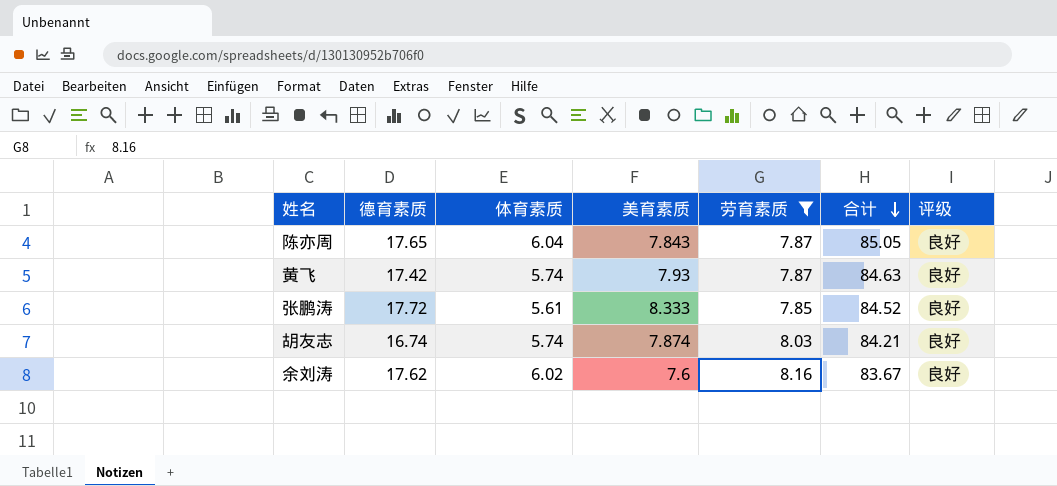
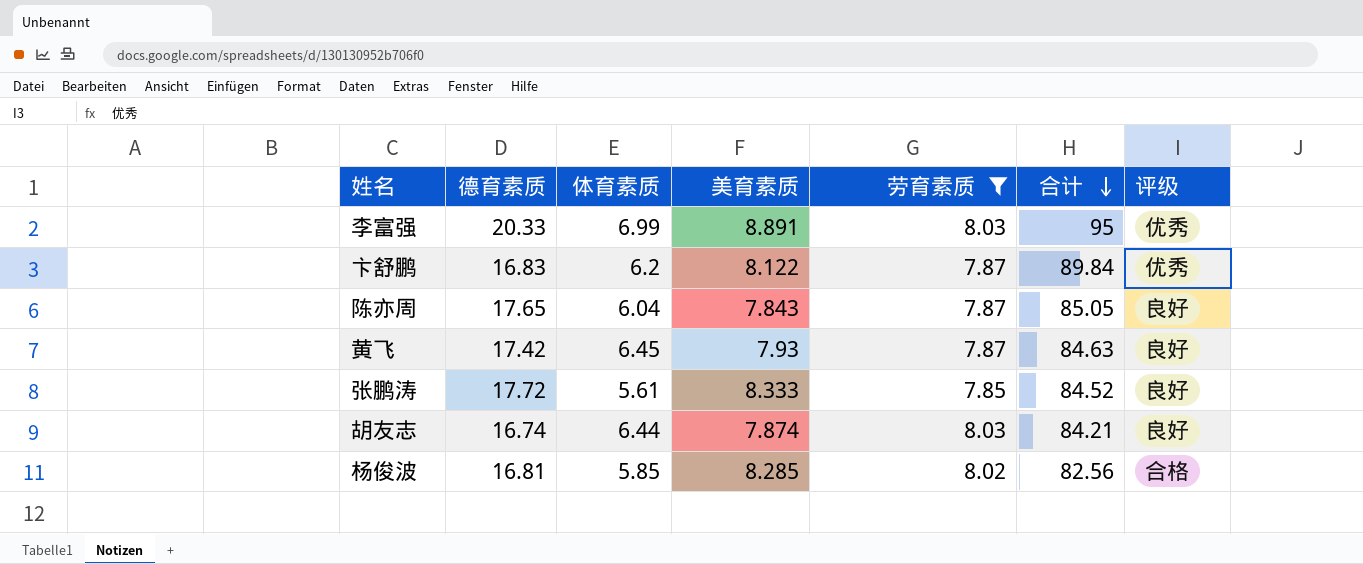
row 余刘涛: 17.62 | 6.02 | 7.6 | 8.16 | 83.67 | 良好 -> none
row 李富强: none -> 20.33 | 6.99 | 8.891 | 8.03 | 95 | 优秀
row 卞舒鹏: none -> 16.83 | 6.2 | 8.122 | 7.87 | 89.84 | 优秀
黄飞 | 体育素质: 5.74 -> 6.45
胡友志 | 体育素质: 5.74 -> 6.44
row 杨俊波: none -> 16.81 | 5.85 | 8.285 | 8.02 | 82.56 | 合格

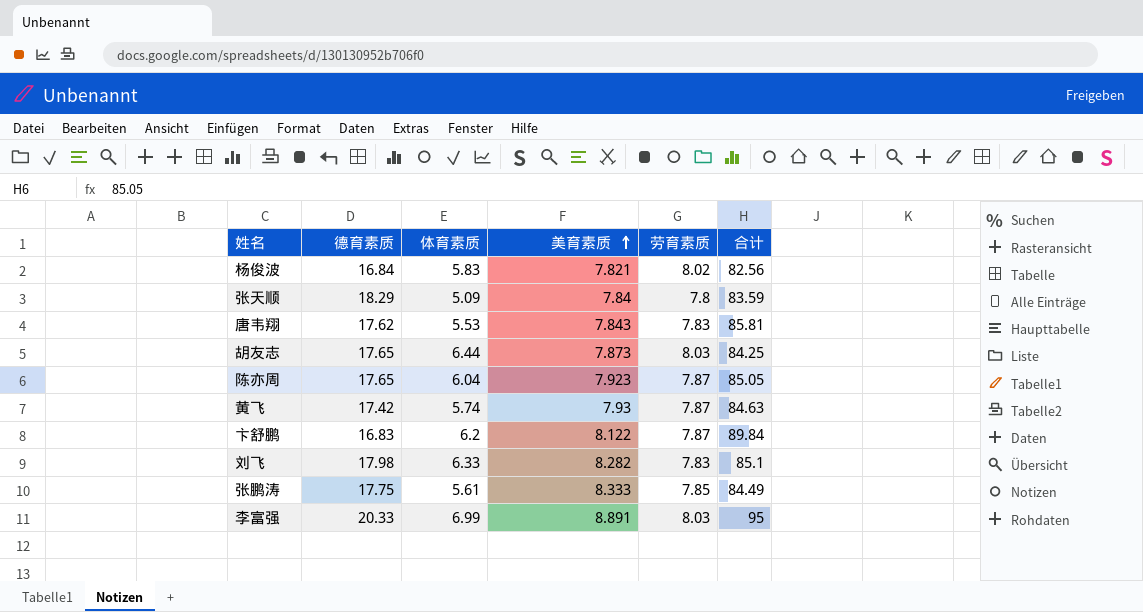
filter: 劳育素质 >= 7.85 -> none
row order: 合计 descending -> 美育素质 ascending
column 评级 | position: 7 -> none
杨俊波 | 德育素质: 16.81 -> 16.84
杨俊波 | 体育素质: 5.85 -> 5.83
杨俊波 | 美育素质: 8.285 -> 7.821
胡友志 | 德育素质: 16.74 -> 17.65
胡友志 | 美育素质: 7.874 -> 7.873
胡友志 | 合计: 84.21 -> 84.25
陈亦周 | 美育素质: 7.843 -> 7.923
黄飞 | 体育素质: 6.45 -> 5.74
张鹏涛 | 德育素质: 17.72 -> 17.75
张鹏涛 | 合计: 84.52 -> 84.49

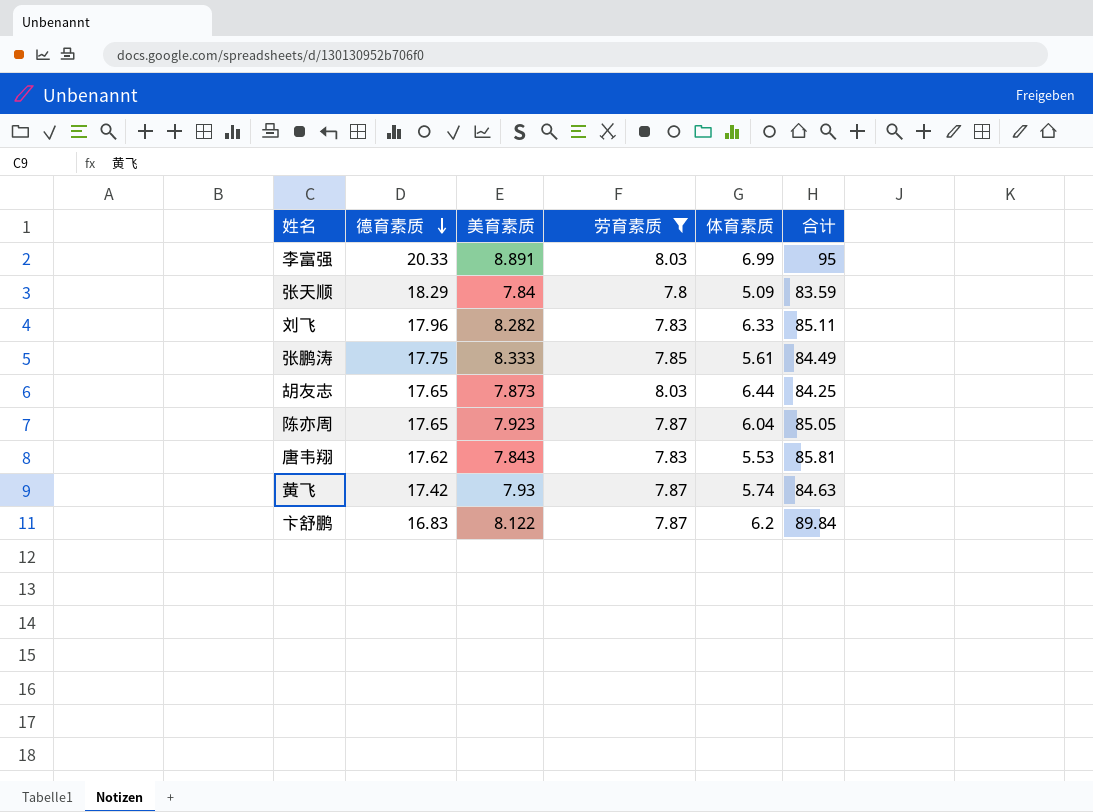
filter: none -> 劳育素质 != 8.02
row order: 美育素质 ascending -> 德育素质 descending
column 体育素质 | position: 3 -> 5
刘飞 | 德育素质: 17.98 -> 17.96
刘飞 | 合计: 85.1 -> 85.11

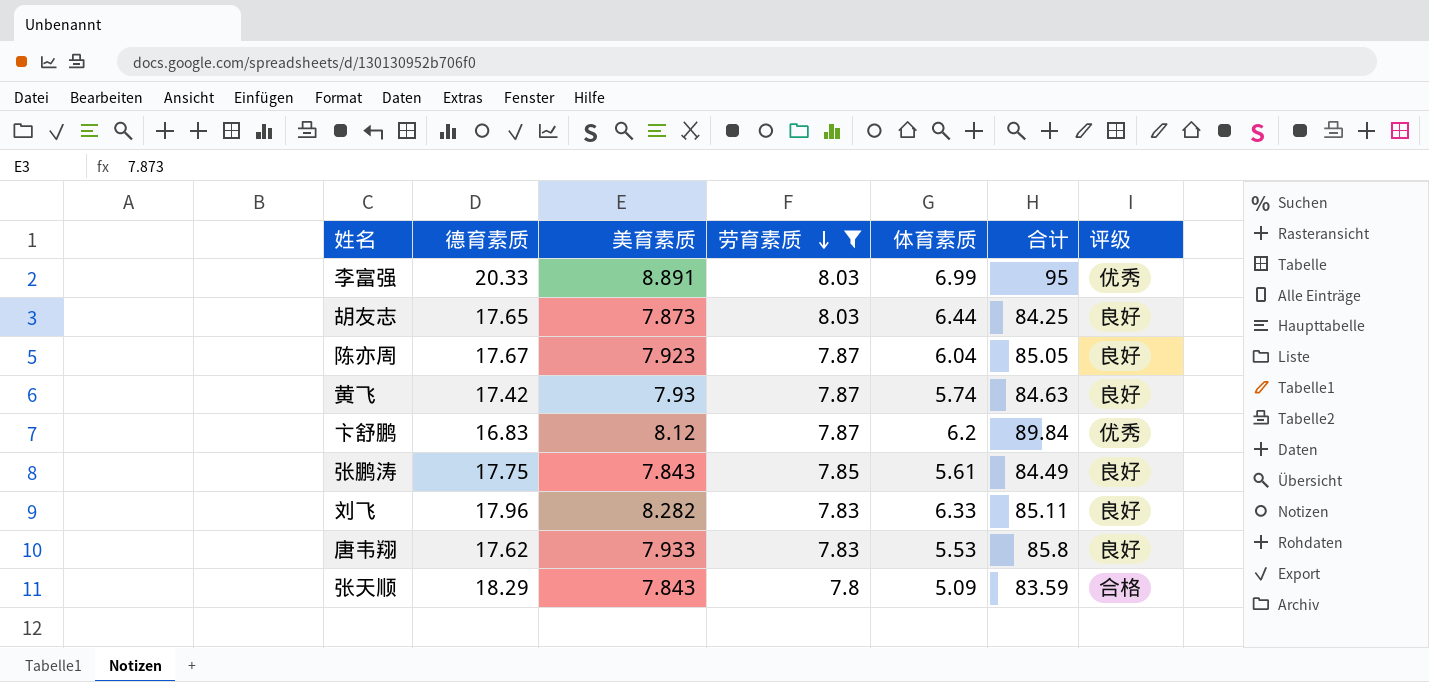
row order: 德育素质 descending -> 劳育素质 descending
column 评级 | position: none -> 7
陈亦周 | 德育素质: 17.65 -> 17.67
卞舒鹏 | 美育素质: 8.122 -> 8.12
张鹏涛 | 美育素质: 8.333 -> 7.843
唐韦翔 | 美育素质: 7.843 -> 7.933
唐韦翔 | 合计: 85.81 -> 85.8
张天顺 | 美育素质: 7.84 -> 7.843

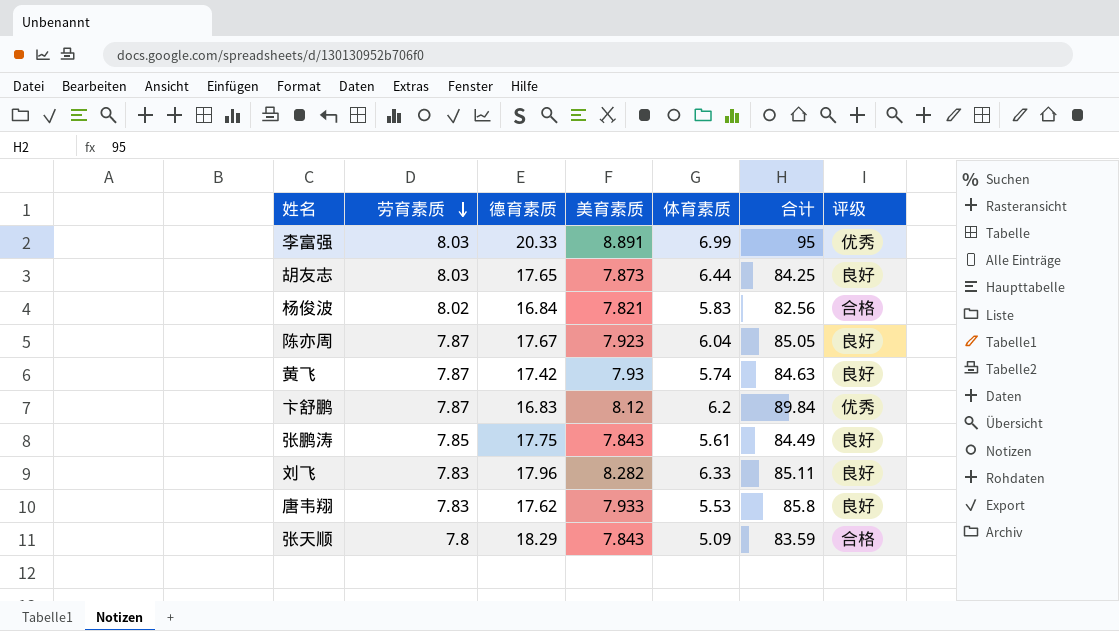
filter: 劳育素质 != 8.02 -> none
column 劳育素质 | position: 4 -> 2

